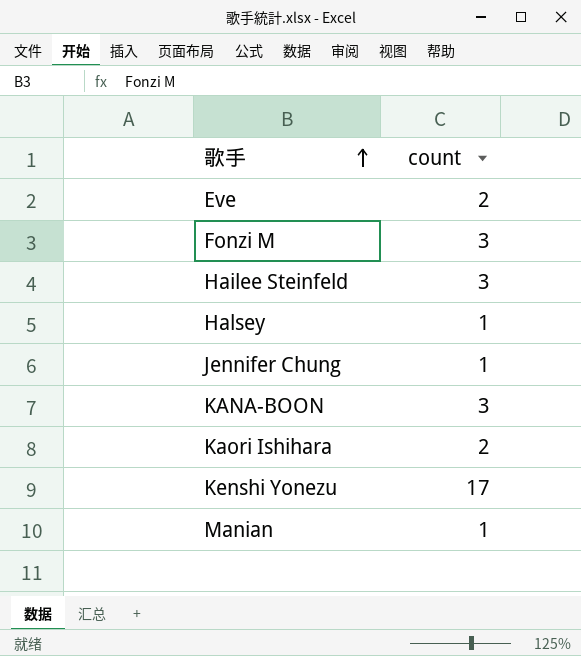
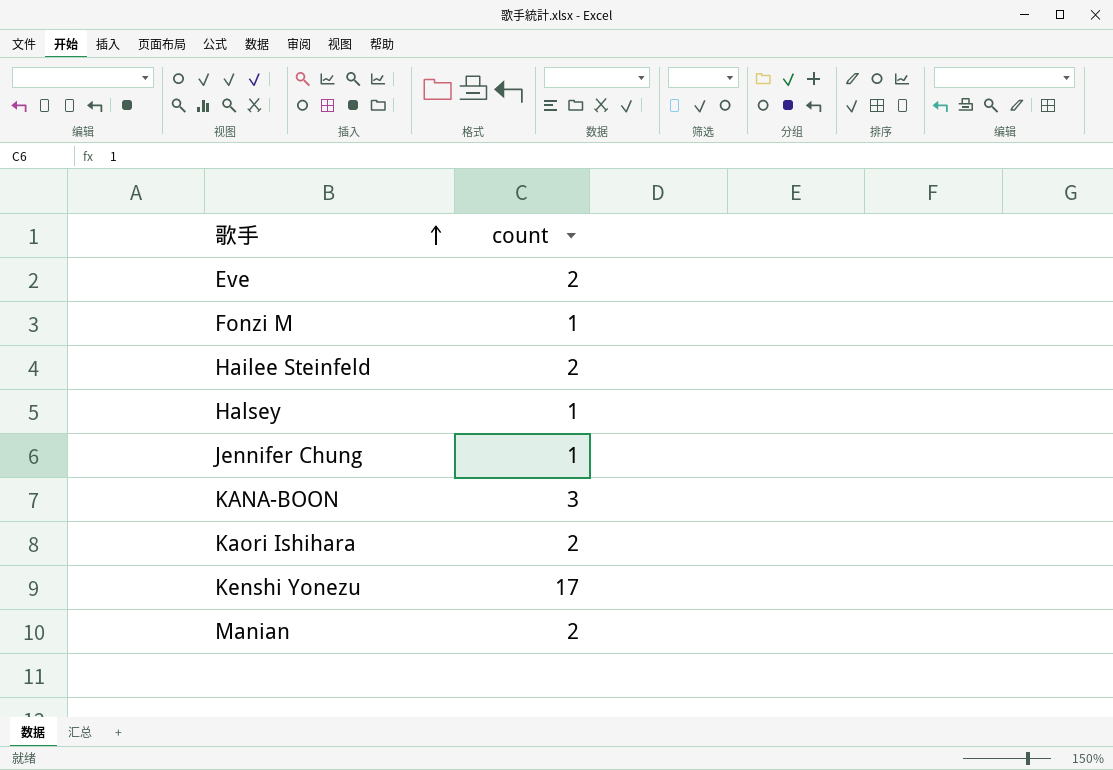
Fonzi M | count: 3 -> 1
Hailee Steinfeld | count: 3 -> 2
Manian | count: 1 -> 2

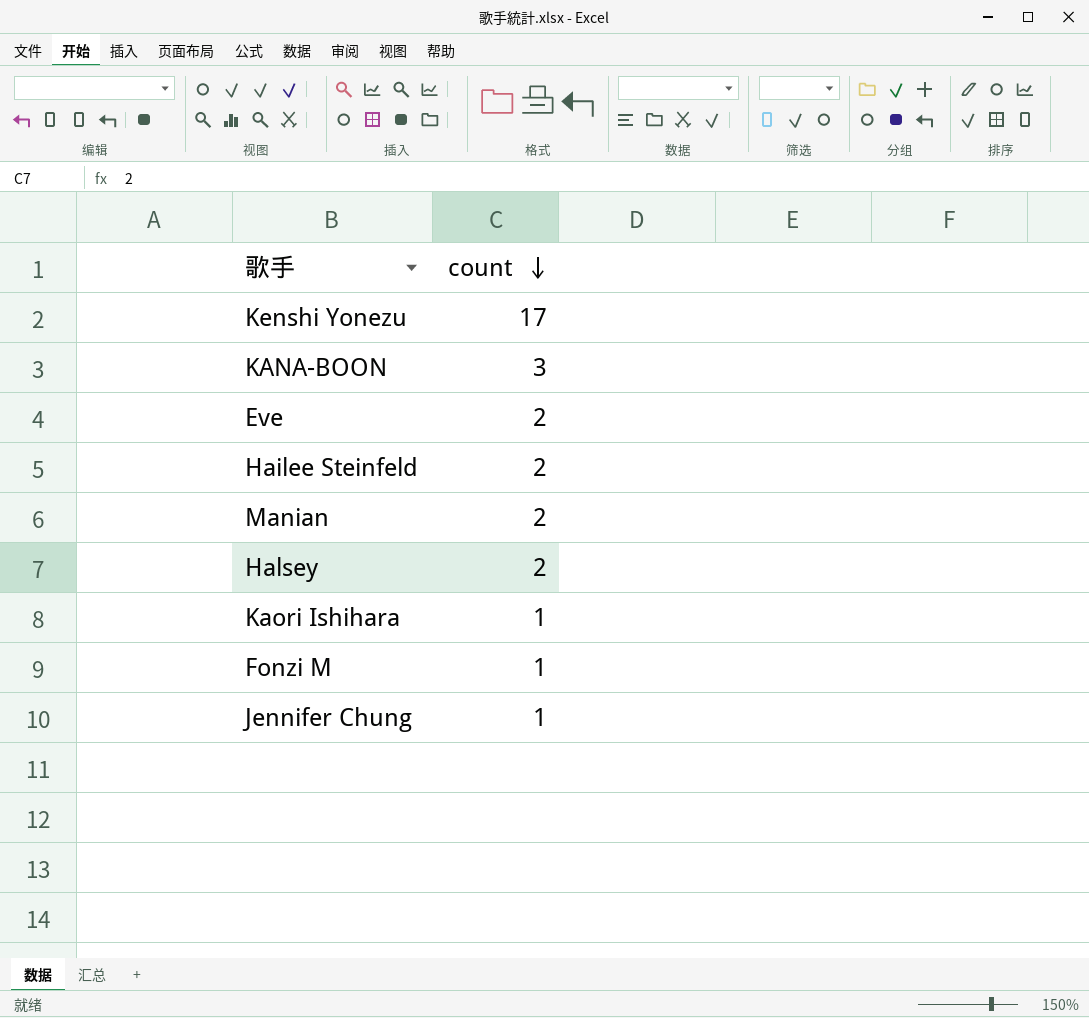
row order: 歌手 ascending -> count descending
Halsey | count: 1 -> 2
Kaori Ishihara | count: 2 -> 1

